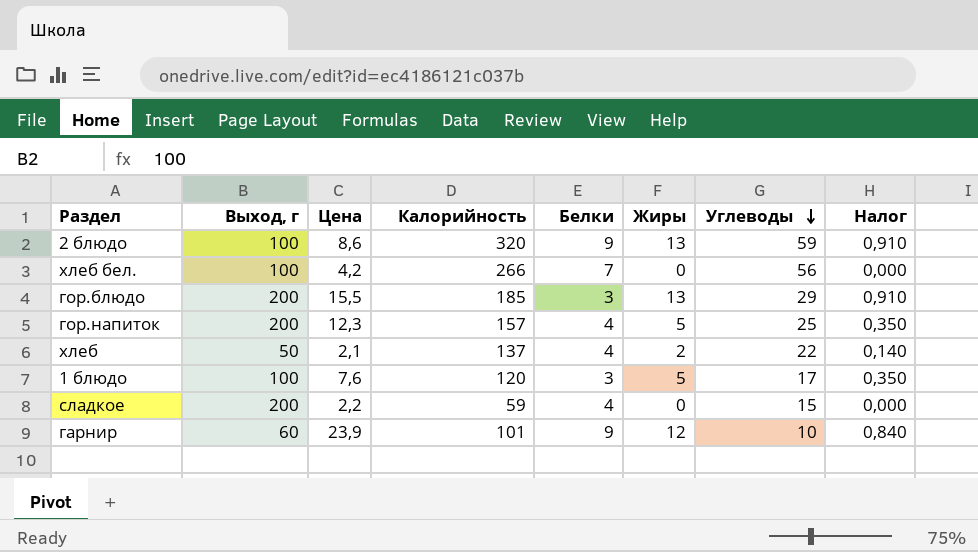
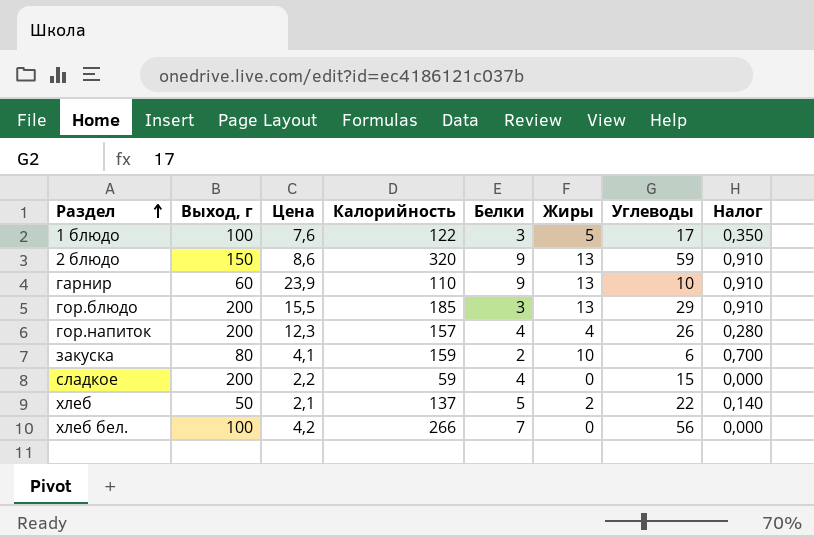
row order: Углеводы descending -> Раздел ascending
1 блюдо | Калорийность: 120 -> 122
2 блюдо | Выход, г: 100 -> 150
гарнир | Калорийность: 101 -> 110
гарнир | Жиры: 12 -> 13
гарнир | Налог: 0,840 -> 0,910
гор.напиток | Жиры: 5 -> 4
гор.напиток | Углеводы: 25 -> 26
гор.напиток | Налог: 0,350 -> 0,280
row закуска: none -> 80 | 4,1 | 159 | 2 | 10 | 6 | 0,700
хлеб | Белки: 4 -> 5

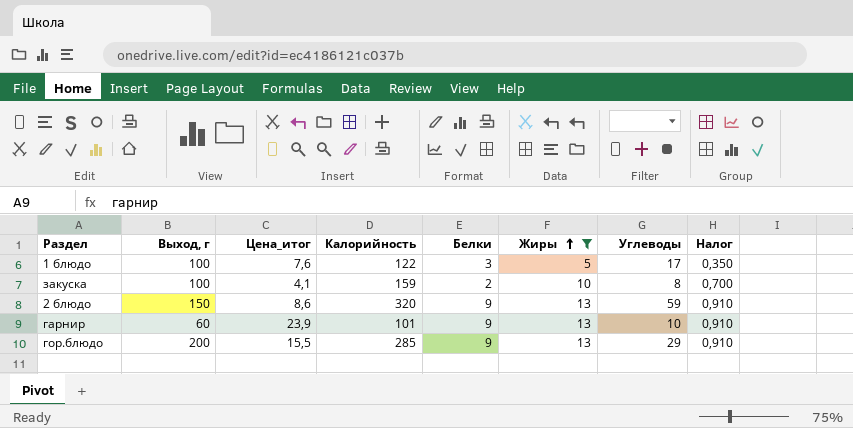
filter: none -> Жиры >= 5
row order: Раздел ascending -> Жиры ascending
column name: Цена -> Цена_итог
закуска | Выход, г: 80 -> 100
закуска | Углеводы: 6 -> 8
гарнир | Калорийность: 110 -> 101
гор.блюдо | Калорийность: 185 -> 285
гор.блюдо | Белки: 3 -> 9

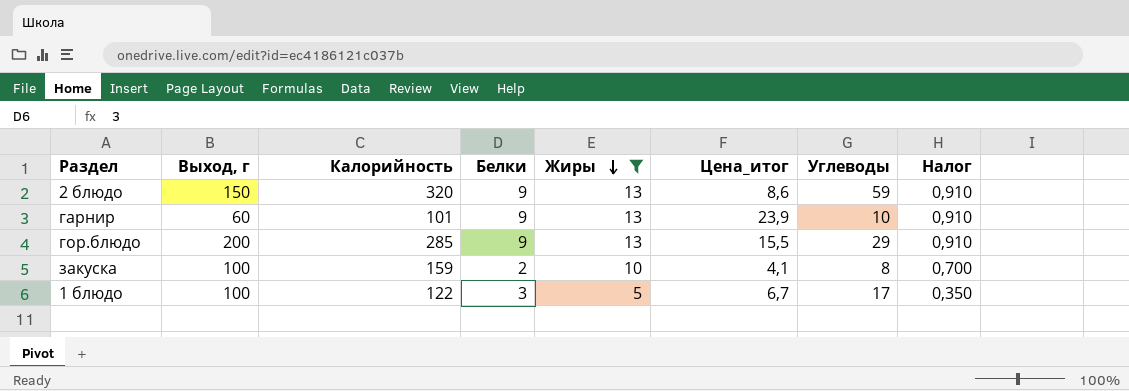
row order: Жиры ascending -> Жиры descending
column Цена_итог | position: 3 -> 6
1 блюдо | Цена_итог: 7,6 -> 6,7

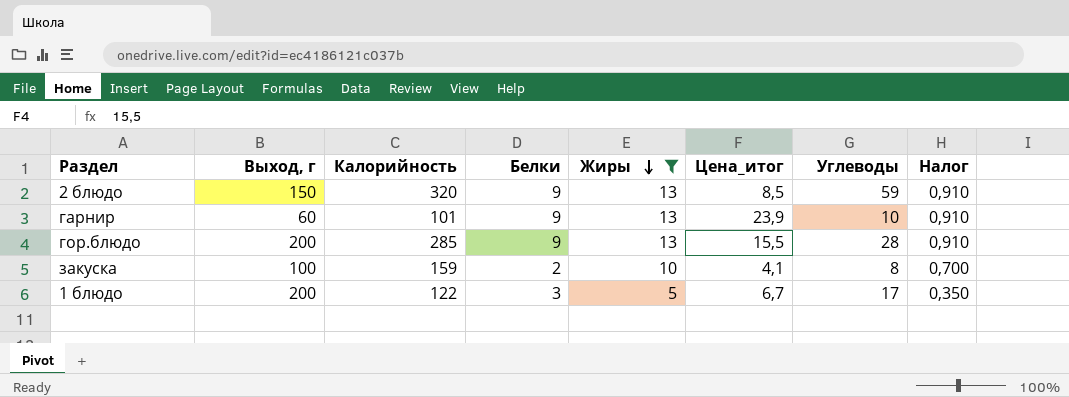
2 блюдо | Цена_итог: 8,6 -> 8,5
гор.блюдо | Углеводы: 29 -> 28
1 блюдо | Выход, г: 100 -> 200

